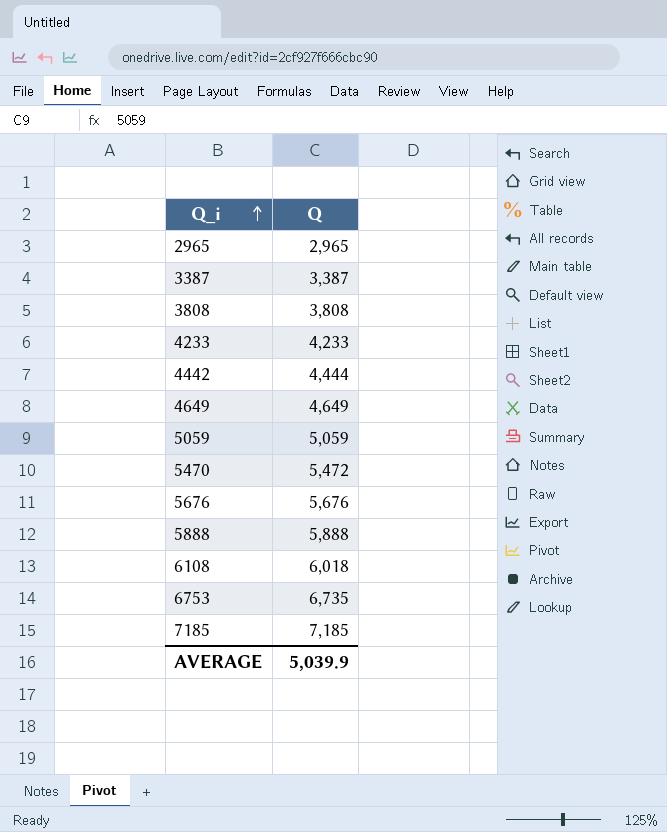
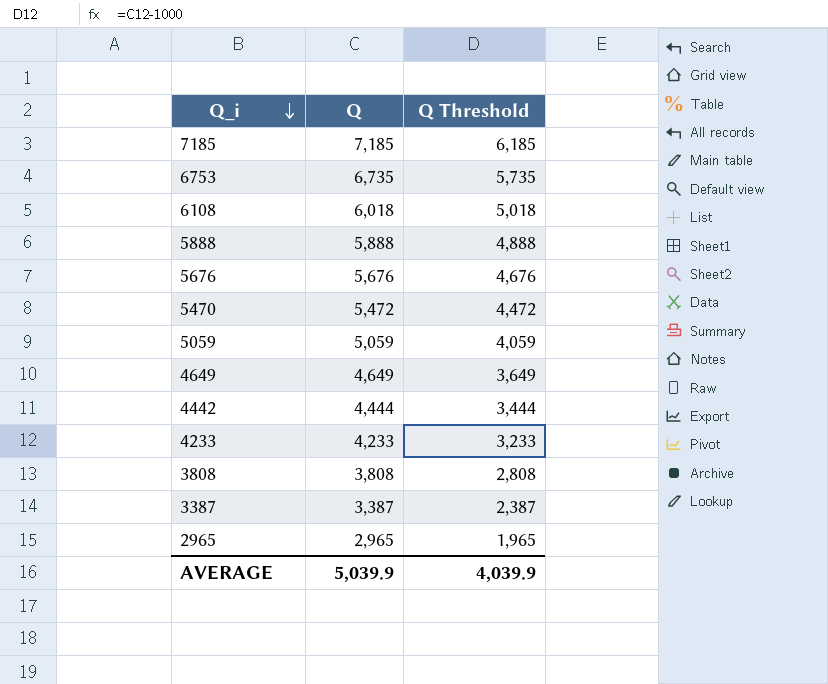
row order: Q_i ascending -> Q_i descending
column Q Threshold | formula: none -> [Q] - 1000

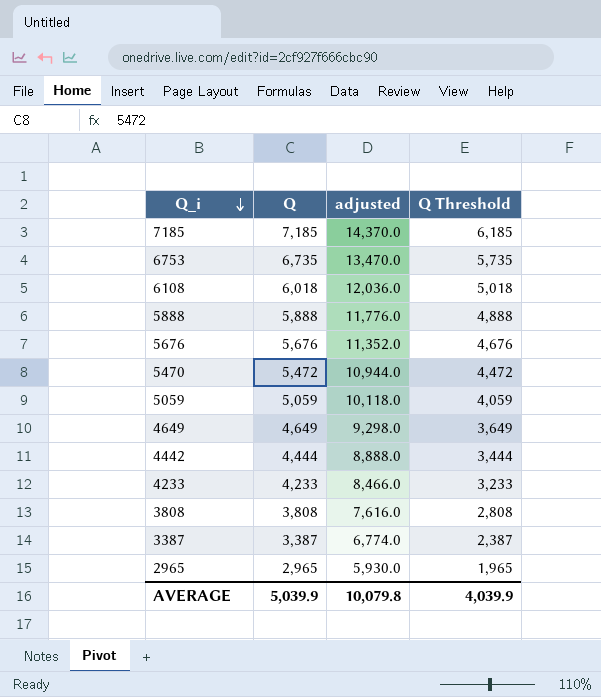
column adjusted | formula: none -> [Q] * 2

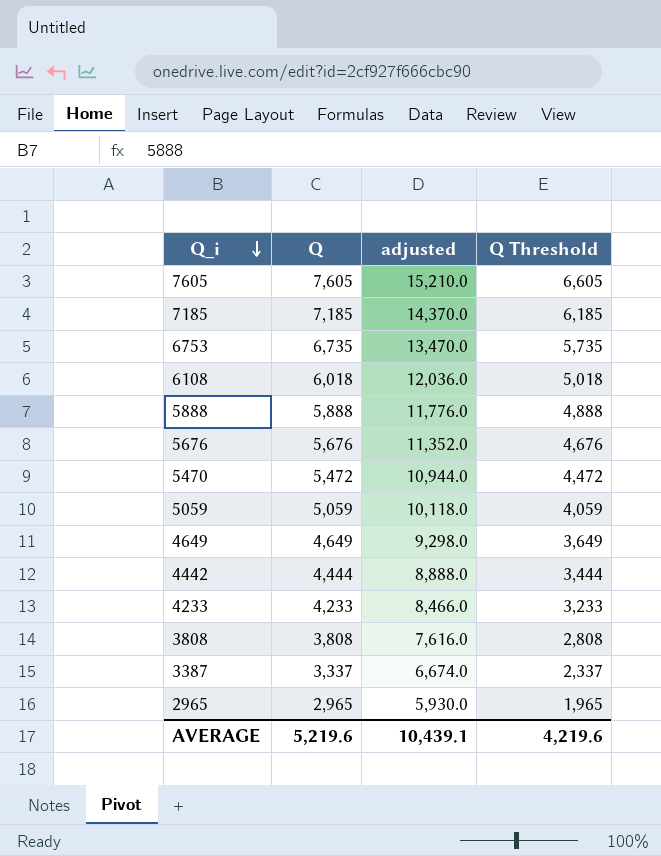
row 7605: none -> 7,605 | 15,210.0 | 6,605
3387 | Q: 3,387 -> 3,337
3387 | adjusted: 6,774.0 -> 6,674.0
3387 | Q Threshold: 2,387 -> 2,337
AVERAGE | Q: 5,039.9 -> 5,219.6
AVERAGE | adjusted: 10,079.8 -> 10,439.1
AVERAGE | Q Threshold: 4,039.9 -> 4,219.6

